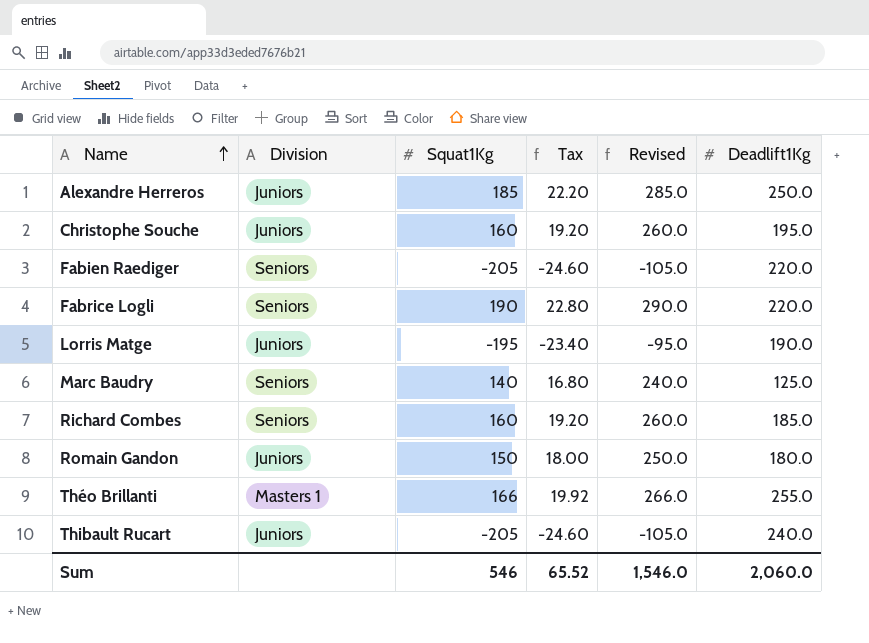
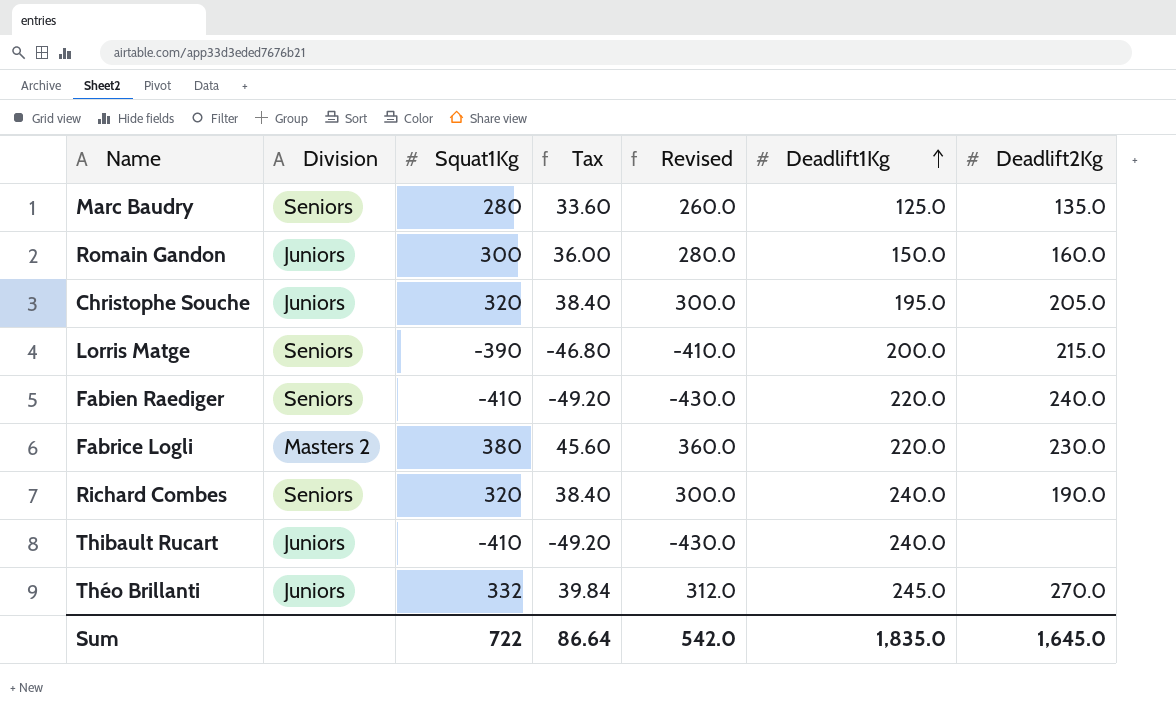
row order: Name ascending -> Deadlift1Kg ascending
column Revised | formula: [Squat1Kg] + 100 -> [Squat1Kg] - 20
column Deadlift2Kg | position: none -> 7
row Alexandre Herreros: Juniors | 185 | 22.20 | 285.0 | 250.0 -> none
Marc Baudry | Squat1Kg: 140 -> 280
Marc Baudry | Tax: 16.80 -> 33.60
Romain Gandon | Squat1Kg: 150 -> 300
Romain Gandon | Tax: 18.00 -> 36.00
Romain Gandon | Deadlift1Kg: 180.0 -> 150.0
Christophe Souche | Squat1Kg: 160 -> 320
Christophe Souche | Tax: 19.20 -> 38.40
Lorris Matge | Division: Juniors -> Seniors
Lorris Matge | Squat1Kg: -195 -> -390
Lorris Matge | Tax: -23.40 -> -46.80
Lorris Matge | Deadlift1Kg: 190.0 -> 200.0
Fabien Raediger | Squat1Kg: -205 -> -410
Fabien Raediger | Tax: -24.60 -> -49.20
Fabrice Logli | Division: Seniors -> Masters 2
Fabrice Logli | Squat1Kg: 190 -> 380
Fabrice Logli | Tax: 22.80 -> 45.60
Richard Combes | Squat1Kg: 160 -> 320
Richard Combes | Tax: 19.20 -> 38.40
Richard Combes | Deadlift1Kg: 185.0 -> 240.0
Thibault Rucart | Squat1Kg: -205 -> -410
Thibault Rucart | Tax: -24.60 -> -49.20
Théo Brillanti | Division: Masters 1 -> Juniors
Théo Brillanti | Squat1Kg: 166 -> 332
Théo Brillanti | Tax: 19.92 -> 39.84
Théo Brillanti | Deadlift1Kg: 255.0 -> 245.0
Sum | Squat1Kg: 546 -> 722
Sum | Tax: 65.52 -> 86.64
Sum | Revised: 1,546.0 -> 542.0
Sum | Deadlift1Kg: 2,060.0 -> 1,835.0

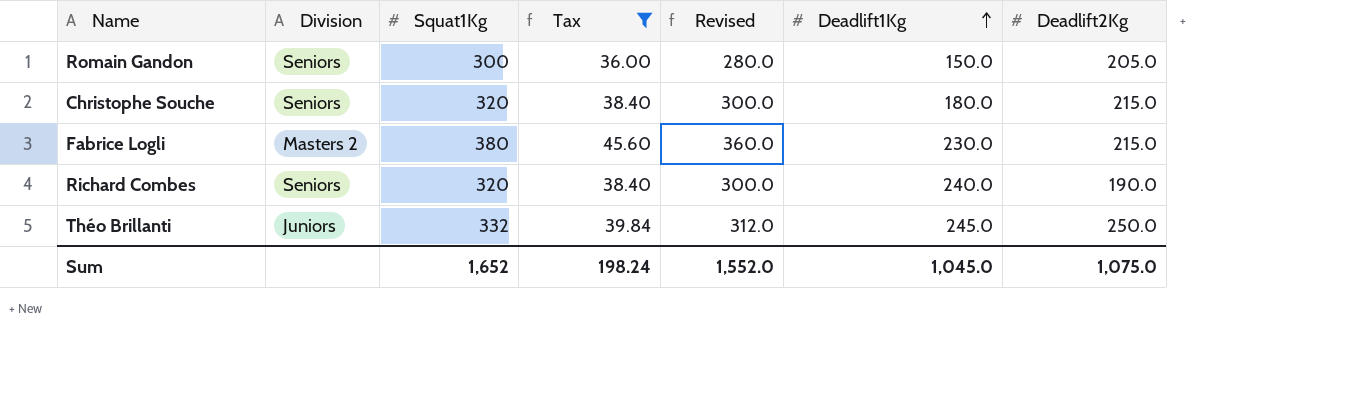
filter: none -> Tax >= 36.00
Romain Gandon | Division: Juniors -> Seniors
Romain Gandon | Deadlift2Kg: 160.0 -> 205.0
Christophe Souche | Division: Juniors -> Seniors
Christophe Souche | Deadlift1Kg: 195.0 -> 180.0
Christophe Souche | Deadlift2Kg: 205.0 -> 215.0
Fabrice Logli | Deadlift1Kg: 220.0 -> 230.0
Fabrice Logli | Deadlift2Kg: 230.0 -> 215.0
Théo Brillanti | Deadlift2Kg: 270.0 -> 250.0
Sum | Squat1Kg: 722 -> 1,652
Sum | Tax: 86.64 -> 198.24
Sum | Revised: 542.0 -> 1,552.0
Sum | Deadlift1Kg: 1,835.0 -> 1,045.0
Sum | Deadlift2Kg: 1,645.0 -> 1,075.0

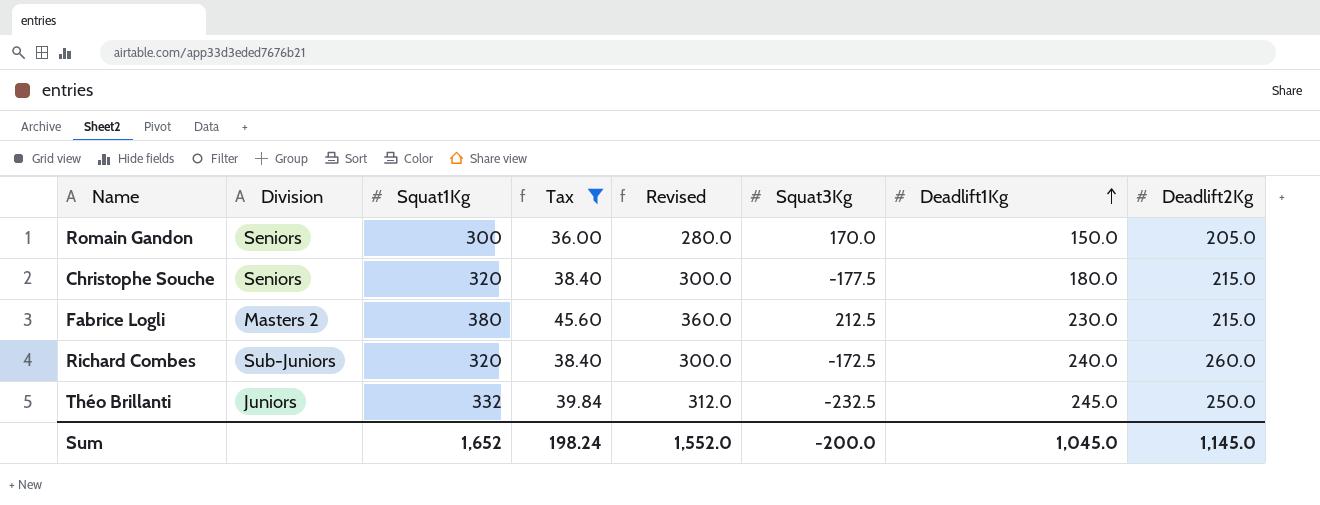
column Squat3Kg | position: none -> 6
Richard Combes | Division: Seniors -> Sub-Juniors
Richard Combes | Deadlift2Kg: 190.0 -> 260.0
Sum | Deadlift2Kg: 1,075.0 -> 1,145.0

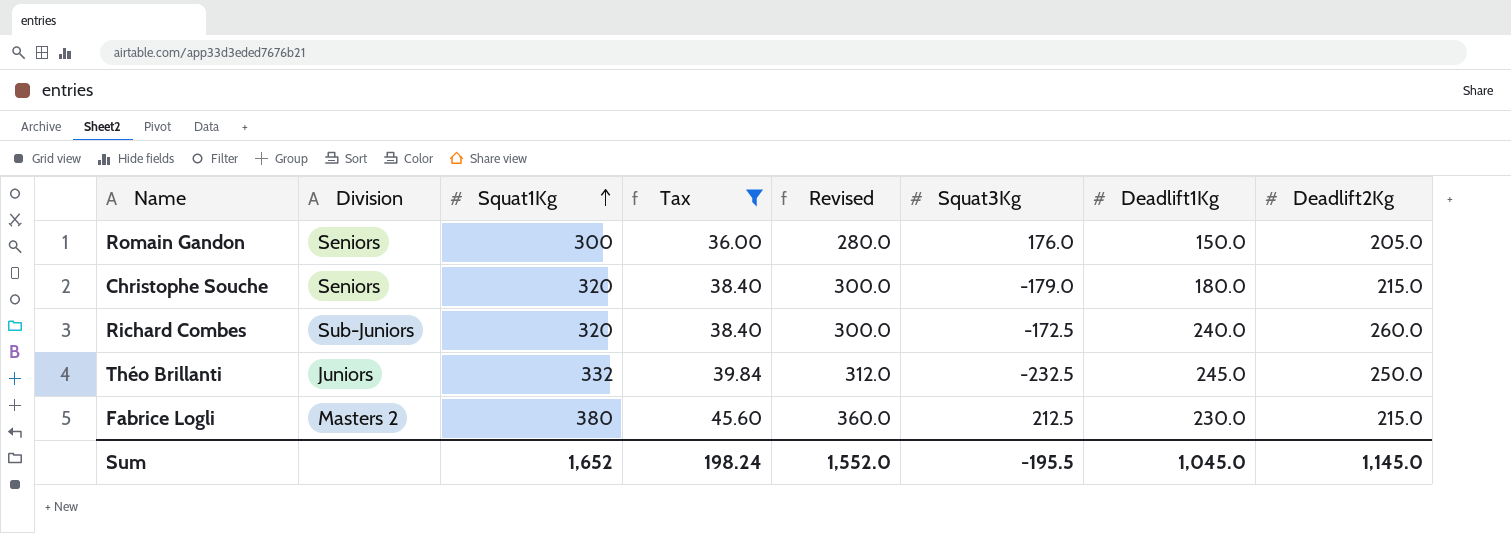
row order: Deadlift1Kg ascending -> Squat1Kg ascending
Romain Gandon | Squat3Kg: 170.0 -> 176.0
Christophe Souche | Squat3Kg: -177.5 -> -179.0
Sum | Squat3Kg: -200.0 -> -195.5

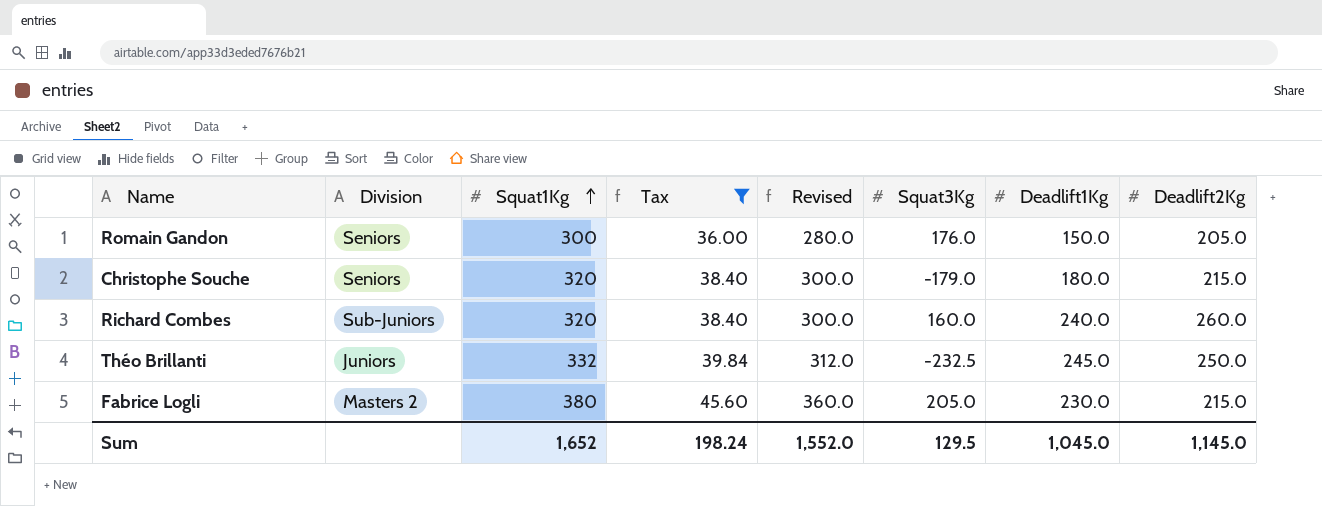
Richard Combes | Squat3Kg: -172.5 -> 160.0
Fabrice Logli | Squat3Kg: 212.5 -> 205.0
Sum | Squat3Kg: -195.5 -> 129.5

